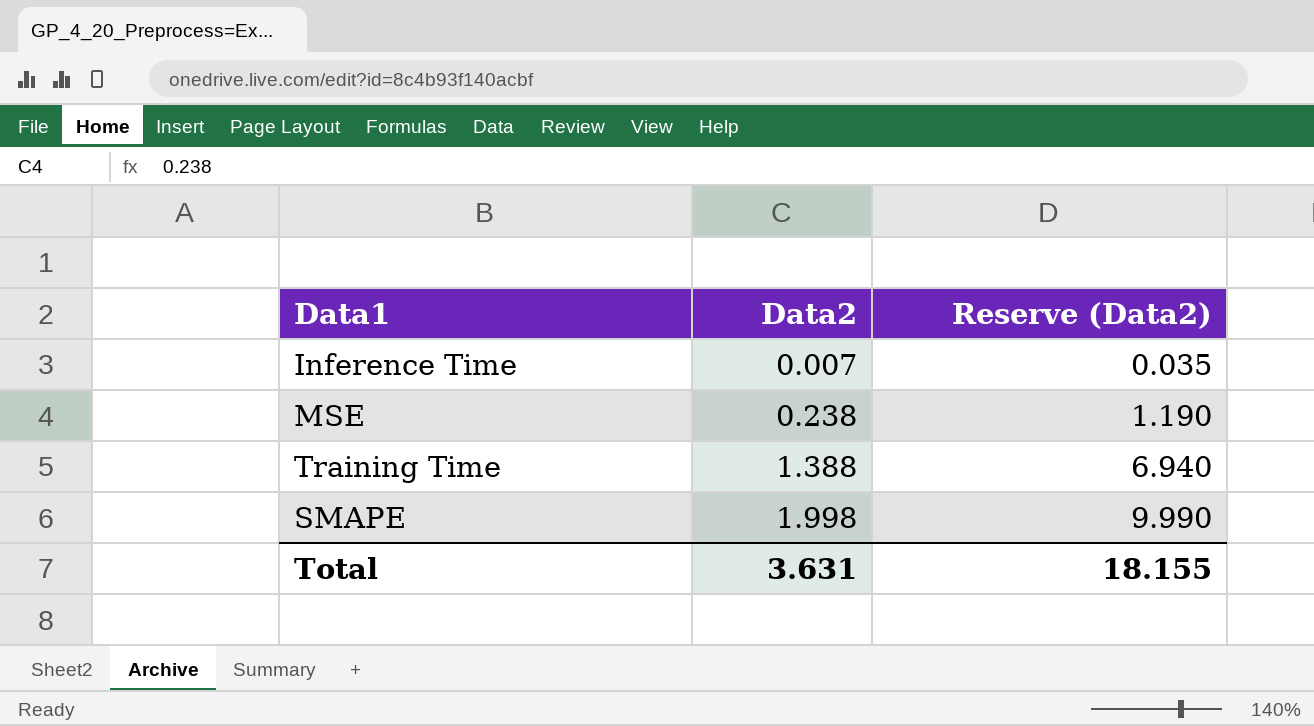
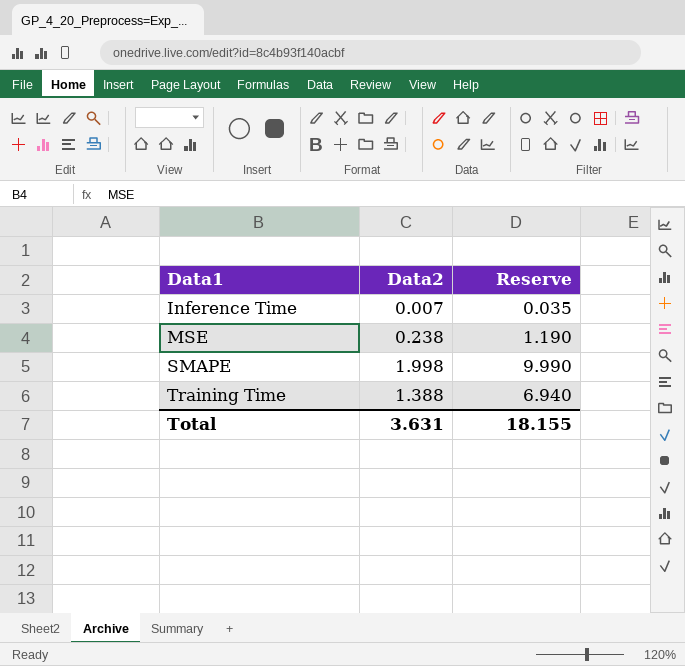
row order: Data2 ascending -> Data1 ascending
column name: Reserve (Data2) -> Reserve

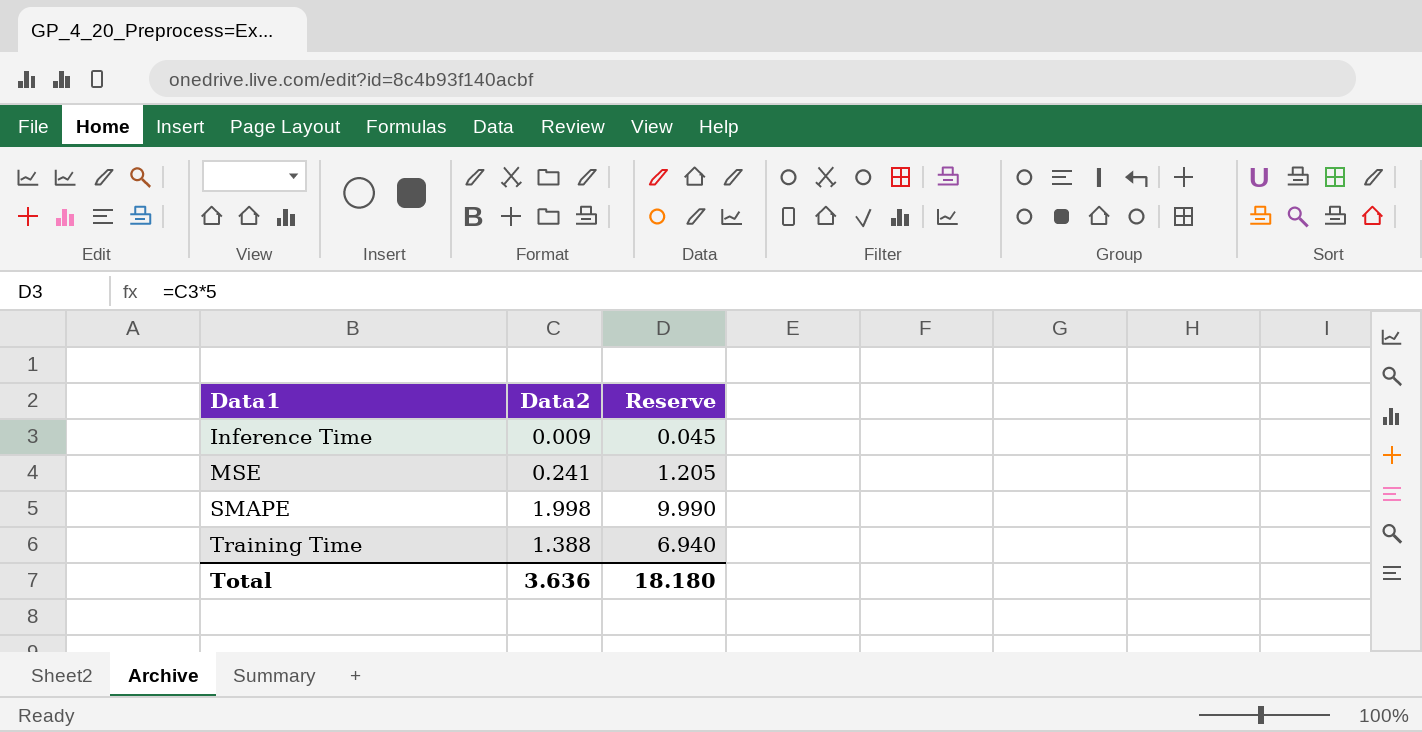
Inference Time | Data2: 0.007 -> 0.009
Inference Time | Reserve: 0.035 -> 0.045
MSE | Data2: 0.238 -> 0.241
MSE | Reserve: 1.190 -> 1.205
Total | Data2: 3.631 -> 3.636
Total | Reserve: 18.155 -> 18.180

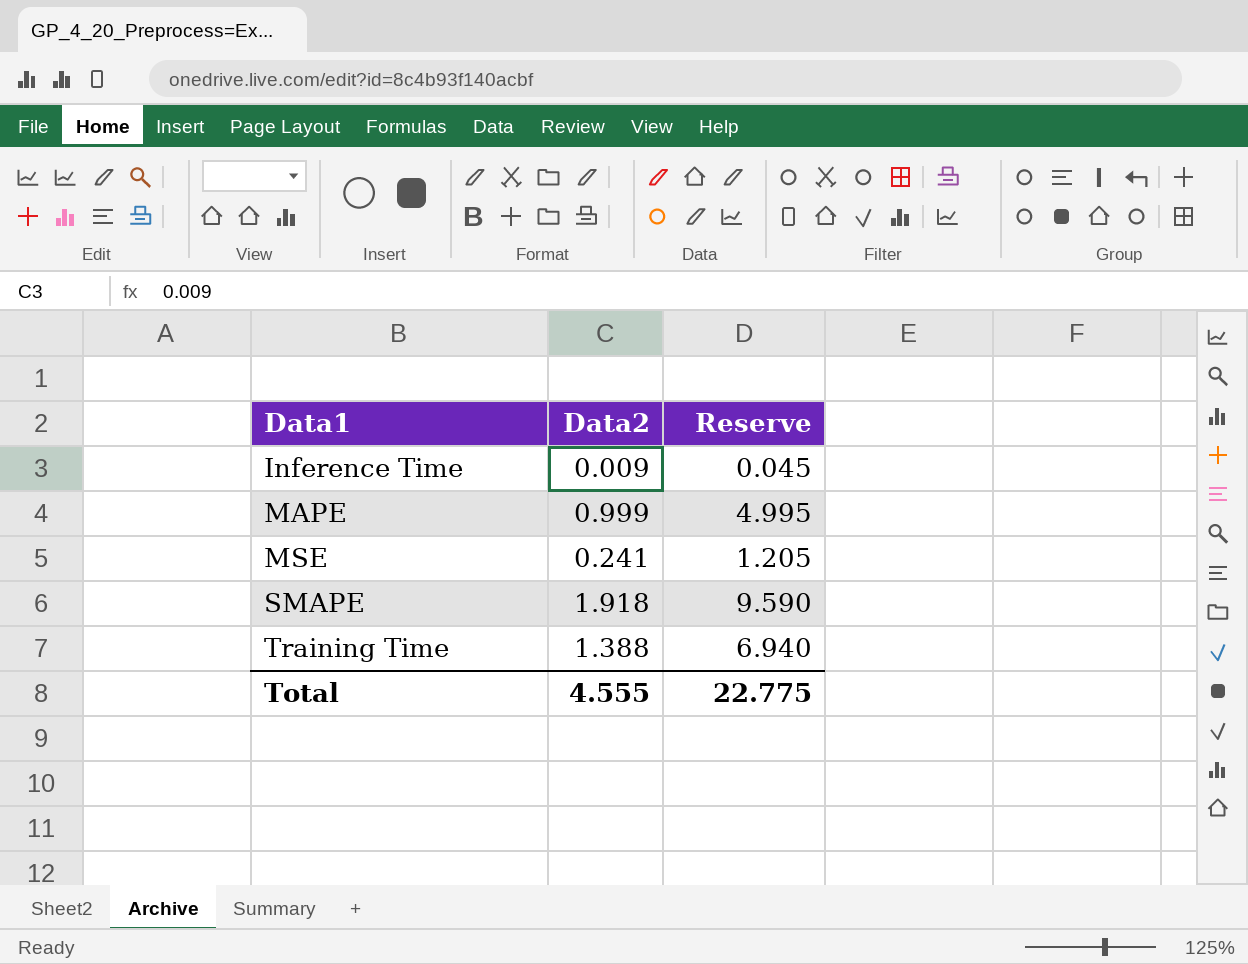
row MAPE: none -> 0.999 | 4.995
SMAPE | Data2: 1.998 -> 1.918
SMAPE | Reserve: 9.990 -> 9.590
Total | Data2: 3.636 -> 4.555
Total | Reserve: 18.180 -> 22.775

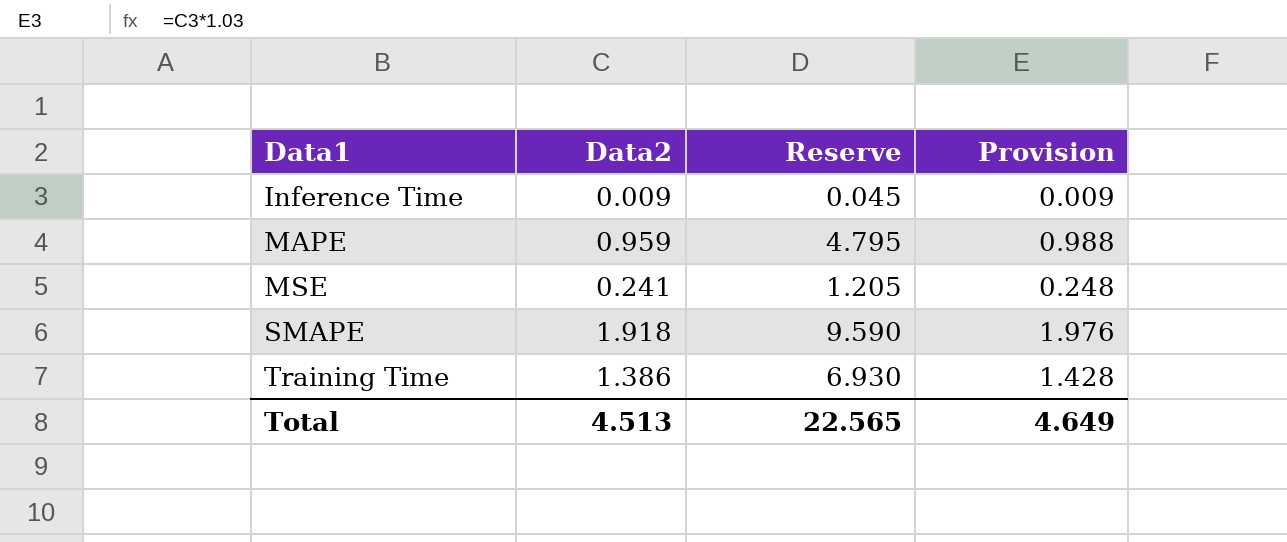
column Provision | formula: none -> [Data2] * 1.03
MAPE | Data2: 0.999 -> 0.959
MAPE | Reserve: 4.995 -> 4.795
Training Time | Data2: 1.388 -> 1.386
Training Time | Reserve: 6.940 -> 6.930
Total | Data2: 4.555 -> 4.513
Total | Reserve: 22.775 -> 22.565

